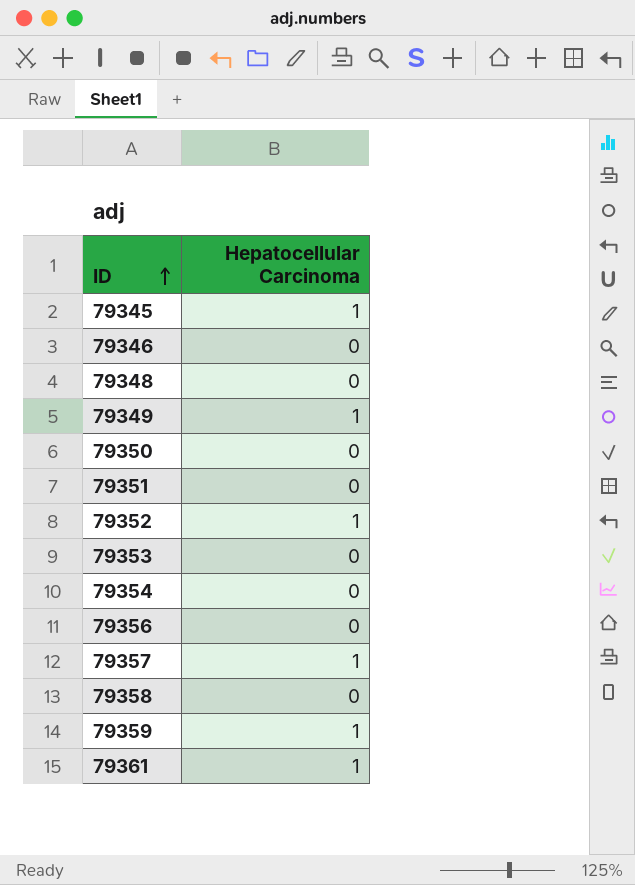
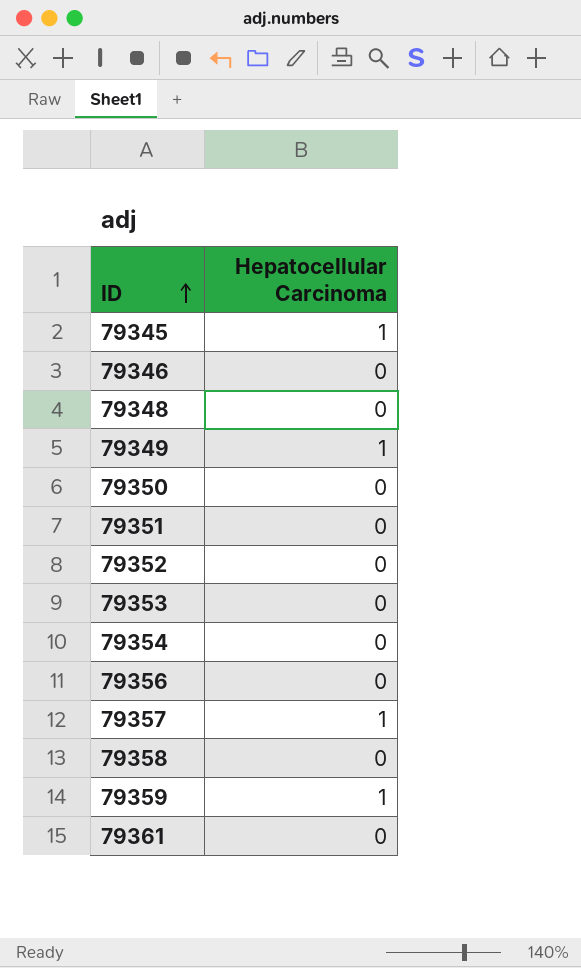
79352 | Hepatocellular Carcinoma: 1 -> 0
79361 | Hepatocellular Carcinoma: 1 -> 0

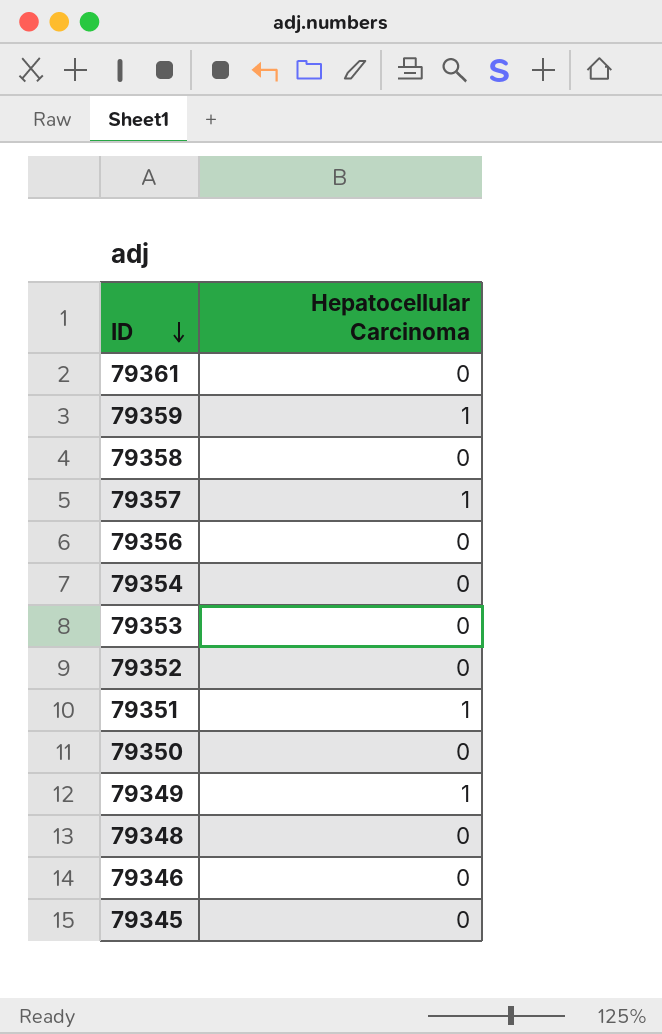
row order: ID ascending -> ID descending
79351 | Hepatocellular Carcinoma: 0 -> 1
79345 | Hepatocellular Carcinoma: 1 -> 0

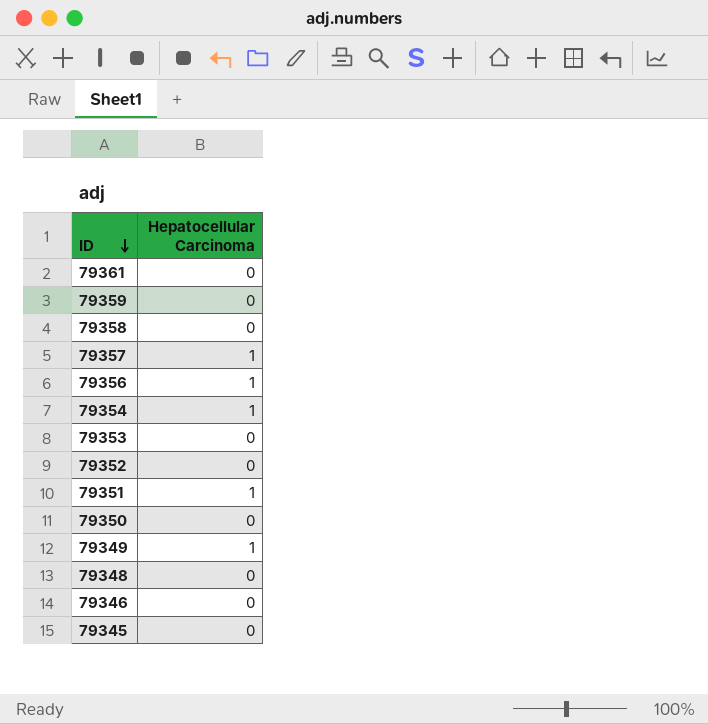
79359 | Hepatocellular Carcinoma: 1 -> 0
79356 | Hepatocellular Carcinoma: 0 -> 1
79354 | Hepatocellular Carcinoma: 0 -> 1

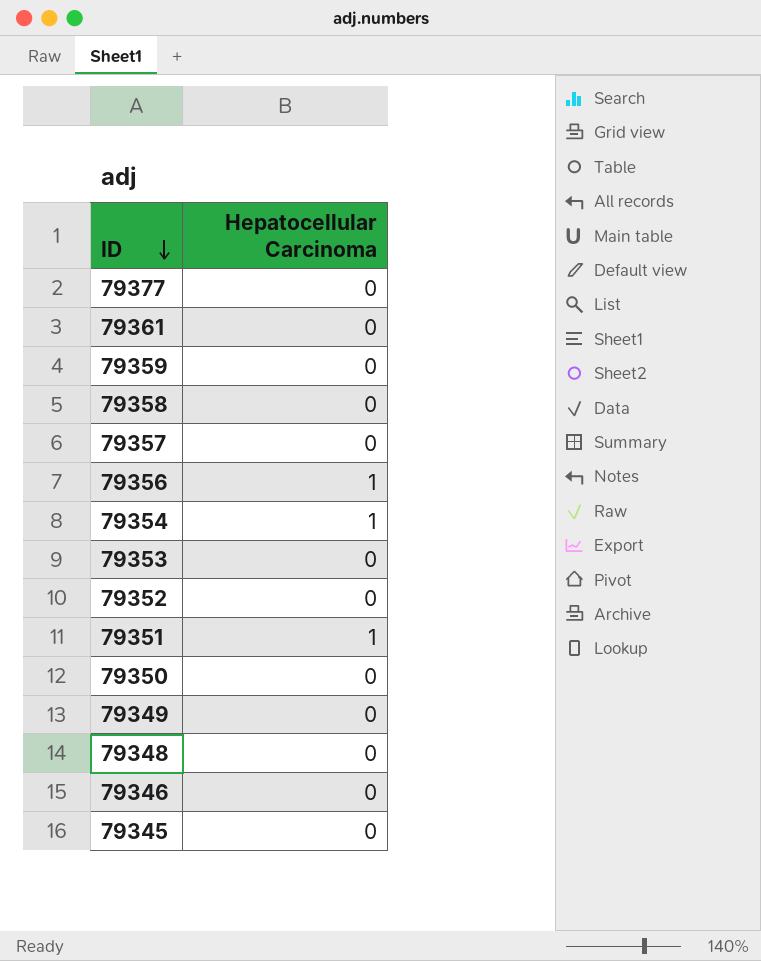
row 79377: none -> 0
79357 | Hepatocellular Carcinoma: 1 -> 0
79349 | Hepatocellular Carcinoma: 1 -> 0

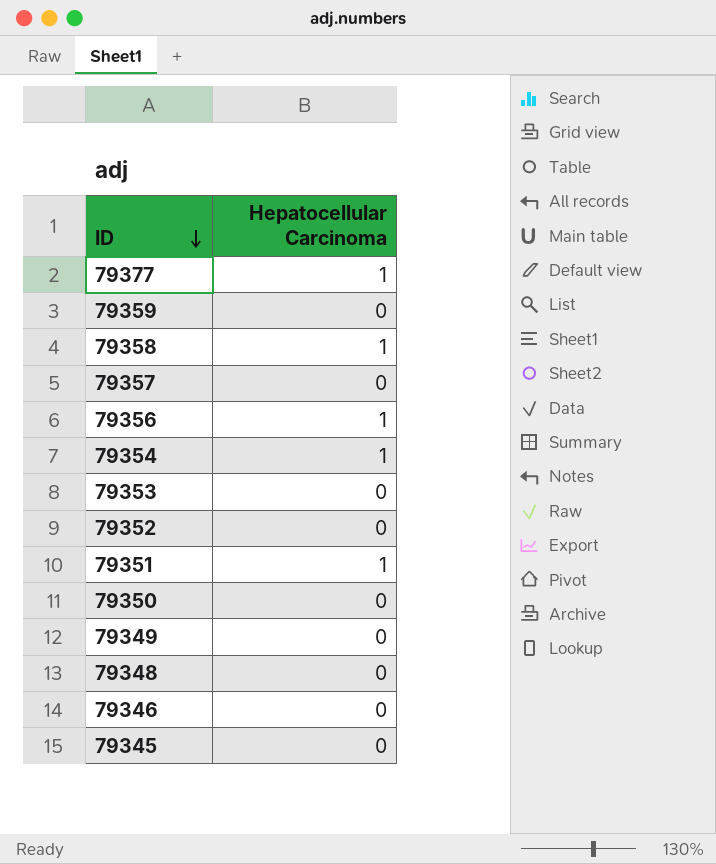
row 79361: 0 -> none
79377 | Hepatocellular Carcinoma: 0 -> 1
79358 | Hepatocellular Carcinoma: 0 -> 1

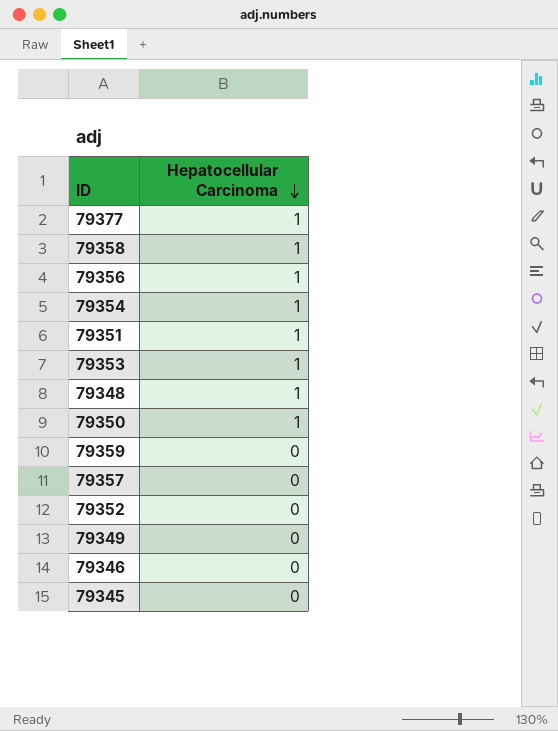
row order: ID descending -> Hepatocellular Carcinoma descending
79353 | Hepatocellular Carcinoma: 0 -> 1
79348 | Hepatocellular Carcinoma: 0 -> 1
79350 | Hepatocellular Carcinoma: 0 -> 1

